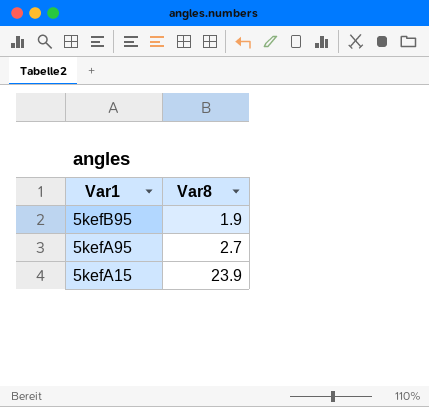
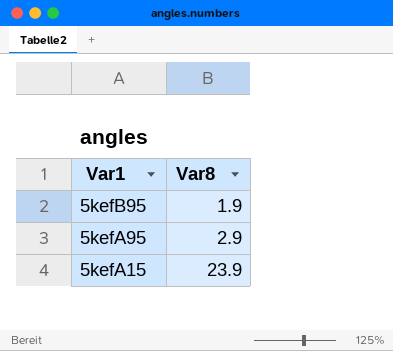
5kefA95 | Var8: 2.7 -> 2.9

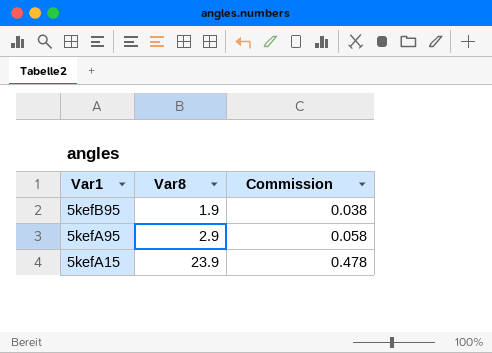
column Commission | formula: none -> [Var8] * 0.02

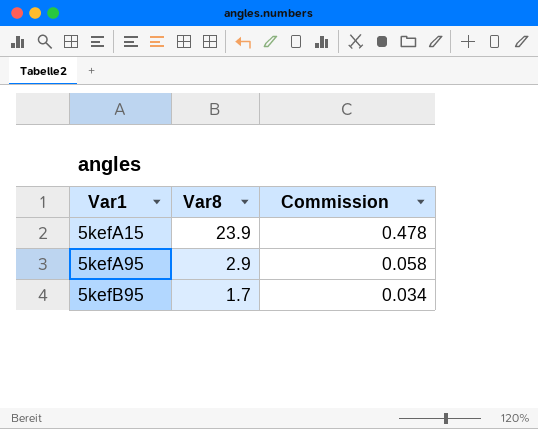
row order: Var1 descending -> Var1 ascending
5kefB95 | Var8: 1.9 -> 1.7
5kefB95 | Commission: 0.038 -> 0.034

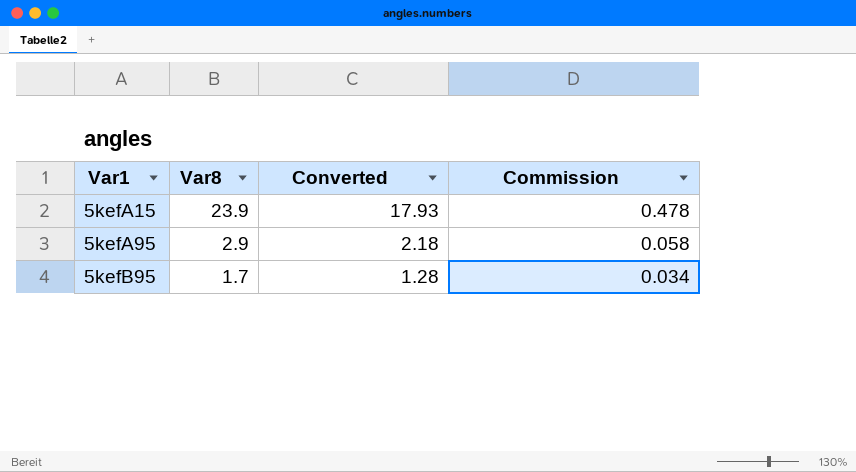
column Converted | formula: none -> [Var8] * 0.75

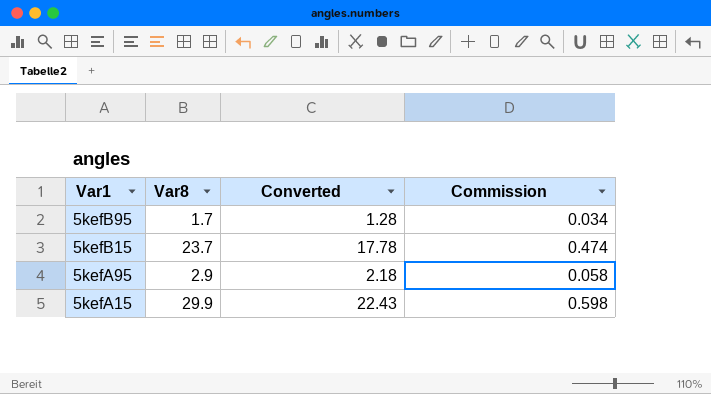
row order: Var1 ascending -> Var1 descending
row 5kefB15: none -> 23.7 | 17.78 | 0.474
5kefA15 | Var8: 23.9 -> 29.9
5kefA15 | Converted: 17.93 -> 22.43
5kefA15 | Commission: 0.478 -> 0.598

